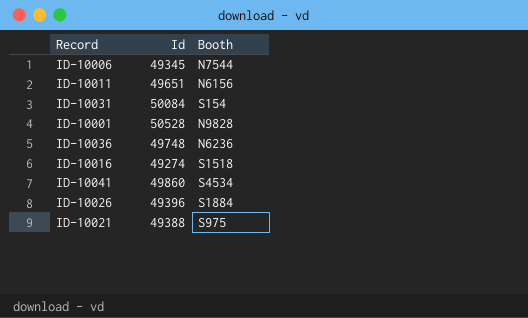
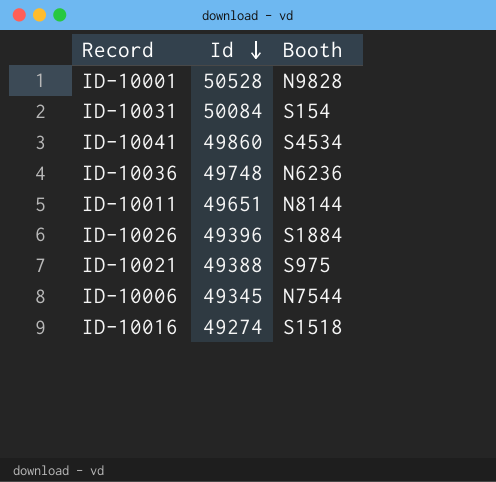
row order: none -> Id descending
ID-10011 | Booth: N6156 -> N8144

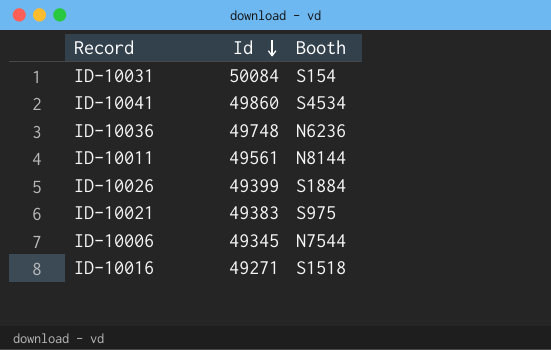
row ID-10001: 50528 | N9828 -> none
ID-10011 | Id: 49651 -> 49561
ID-10026 | Id: 49396 -> 49399
ID-10021 | Id: 49388 -> 49383
ID-10016 | Id: 49274 -> 49271

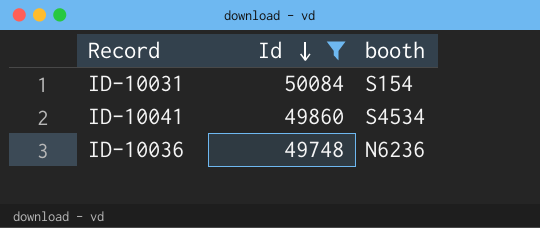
filter: none -> Id >= 49748
column name: Booth -> booth

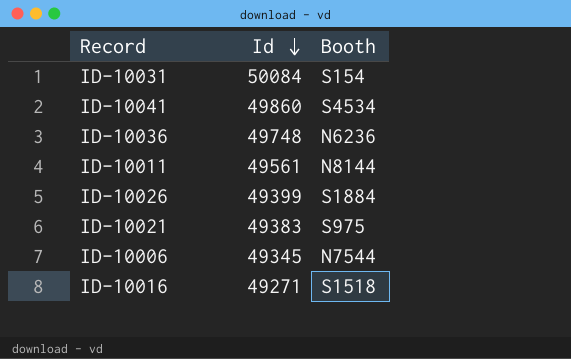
filter: Id >= 49748 -> none
column name: booth -> Booth

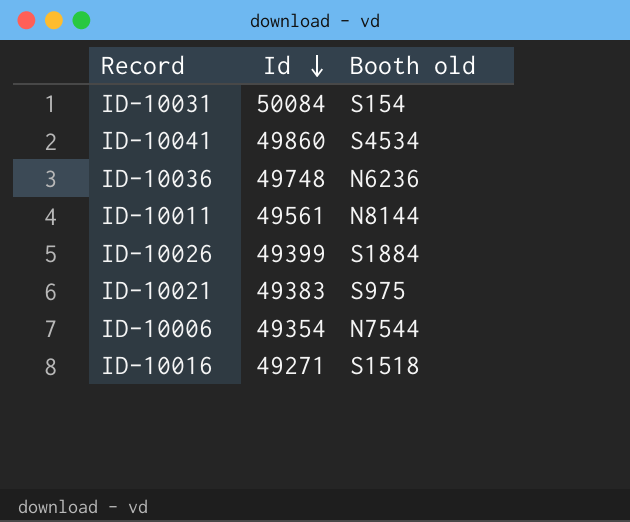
column name: Booth -> Booth old
ID-10006 | Id: 49345 -> 49354

